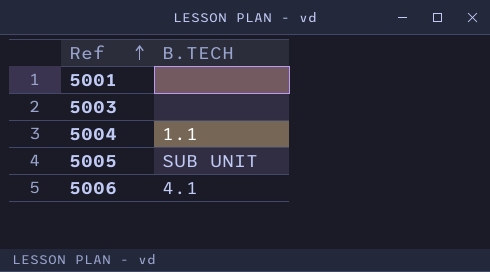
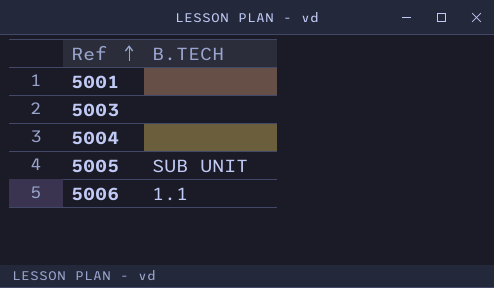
5004 | B.TECH: 1.1 -> none
5006 | B.TECH: 4.1 -> 1.1

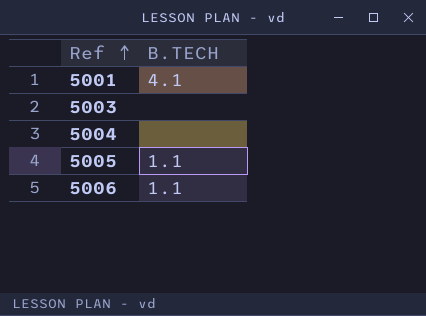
5001 | B.TECH: none -> 4.1
5005 | B.TECH: SUB UNIT -> 1.1

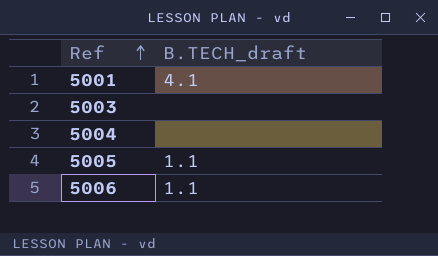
column name: B.TECH -> B.TECH_draft

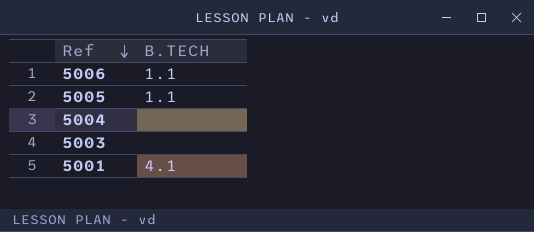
row order: Ref ascending -> Ref descending
column name: B.TECH_draft -> B.TECH

